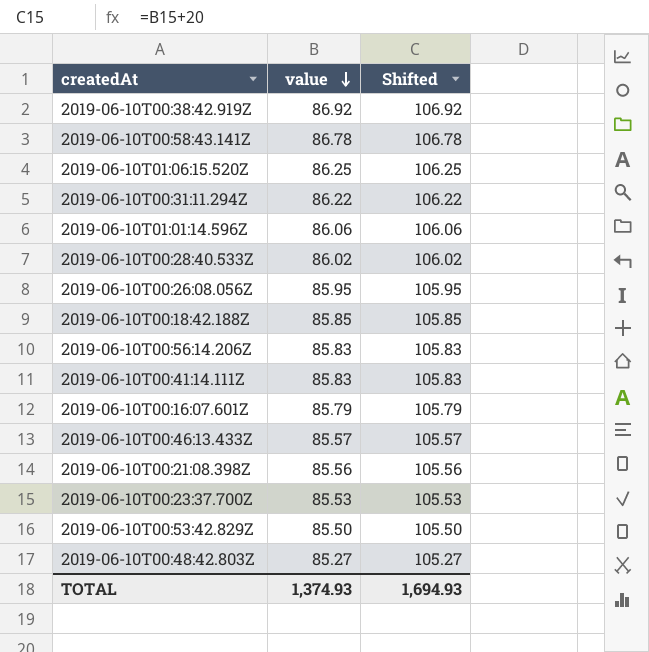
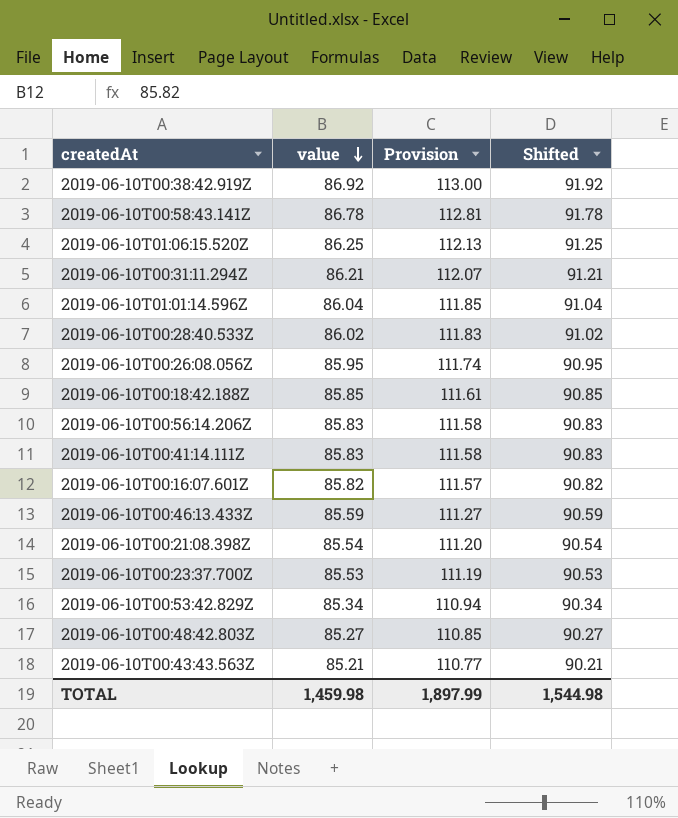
column Provision | formula: none -> [value] * 1.3
column Shifted | formula: [value] + 20 -> [value] + 5
2019-06-10T00:31:11.294Z | value: 86.22 -> 86.21
2019-06-10T01:01:14.596Z | value: 86.06 -> 86.04
2019-06-10T00:16:07.601Z | value: 85.79 -> 85.82
2019-06-10T00:46:13.433Z | value: 85.57 -> 85.59
2019-06-10T00:21:08.398Z | value: 85.56 -> 85.54
2019-06-10T00:53:42.829Z | value: 85.50 -> 85.34
row 2019-06-10T00:43:43.563Z: none -> 85.21 | 110.77 | 90.21
TOTAL | value: 1,374.93 -> 1,459.98
TOTAL | Shifted: 1,694.93 -> 1,544.98

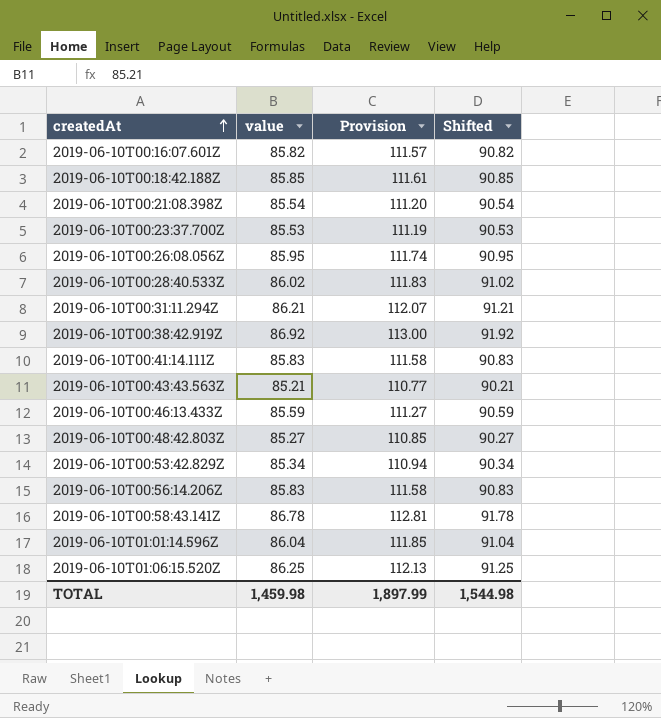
row order: value descending -> createdAt ascending

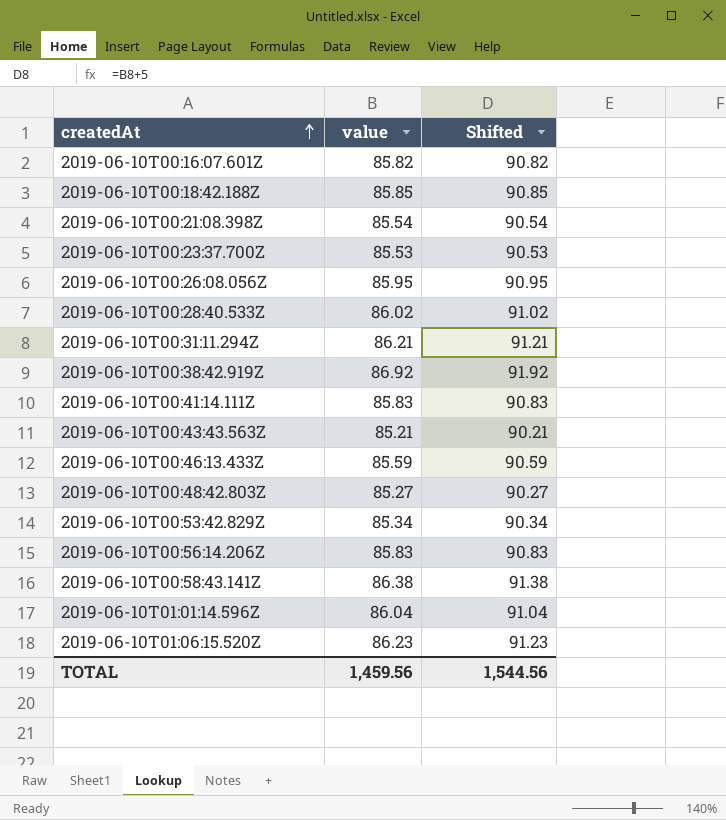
column Provision | formula: [value] * 1.3 -> none
2019-06-10T00:58:43.141Z | value: 86.78 -> 86.38
2019-06-10T00:58:43.141Z | Shifted: 91.78 -> 91.38
2019-06-10T01:06:15.520Z | value: 86.25 -> 86.23
2019-06-10T01:06:15.520Z | Shifted: 91.25 -> 91.23
TOTAL | value: 1,459.98 -> 1,459.56
TOTAL | Shifted: 1,544.98 -> 1,544.56

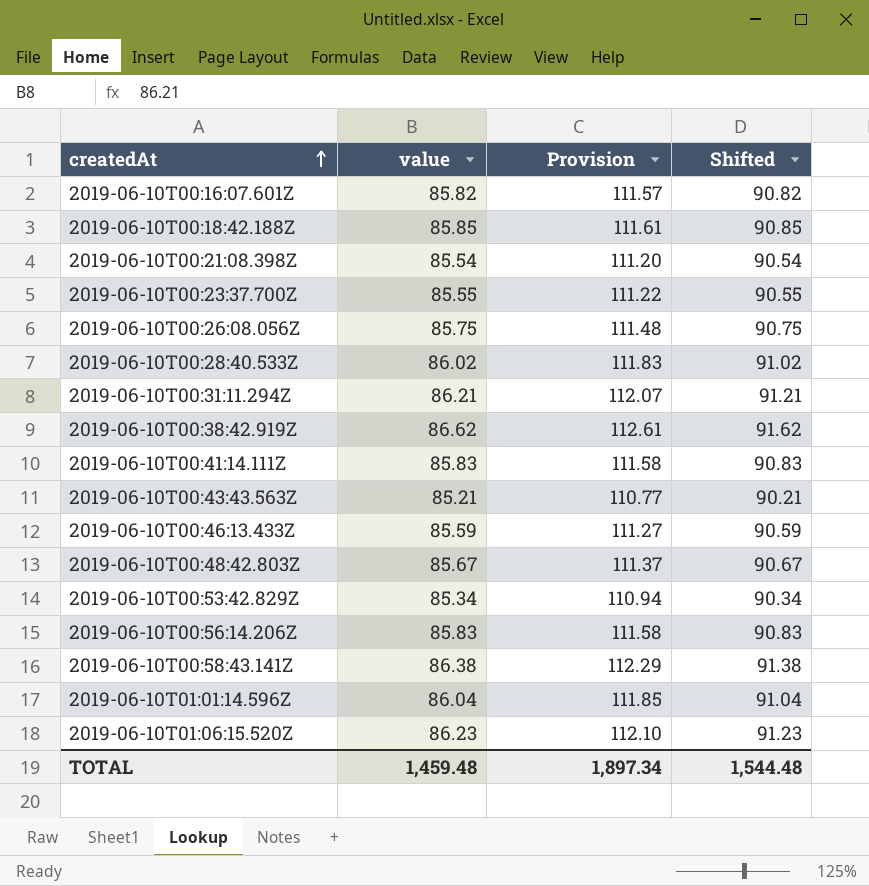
column Provision | formula: none -> [value] * 1.3
2019-06-10T00:23:37.700Z | value: 85.53 -> 85.55
2019-06-10T00:23:37.700Z | Shifted: 90.53 -> 90.55
2019-06-10T00:26:08.056Z | value: 85.95 -> 85.75
2019-06-10T00:26:08.056Z | Shifted: 90.95 -> 90.75
2019-06-10T00:38:42.919Z | value: 86.92 -> 86.62
2019-06-10T00:38:42.919Z | Shifted: 91.92 -> 91.62
2019-06-10T00:48:42.803Z | value: 85.27 -> 85.67
2019-06-10T00:48:42.803Z | Shifted: 90.27 -> 90.67
TOTAL | value: 1,459.56 -> 1,459.48
TOTAL | Shifted: 1,544.56 -> 1,544.48

